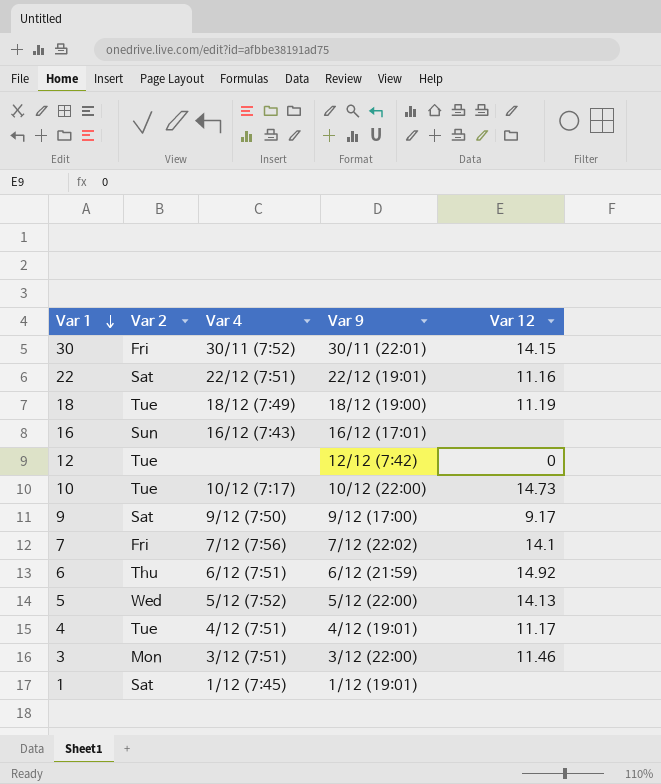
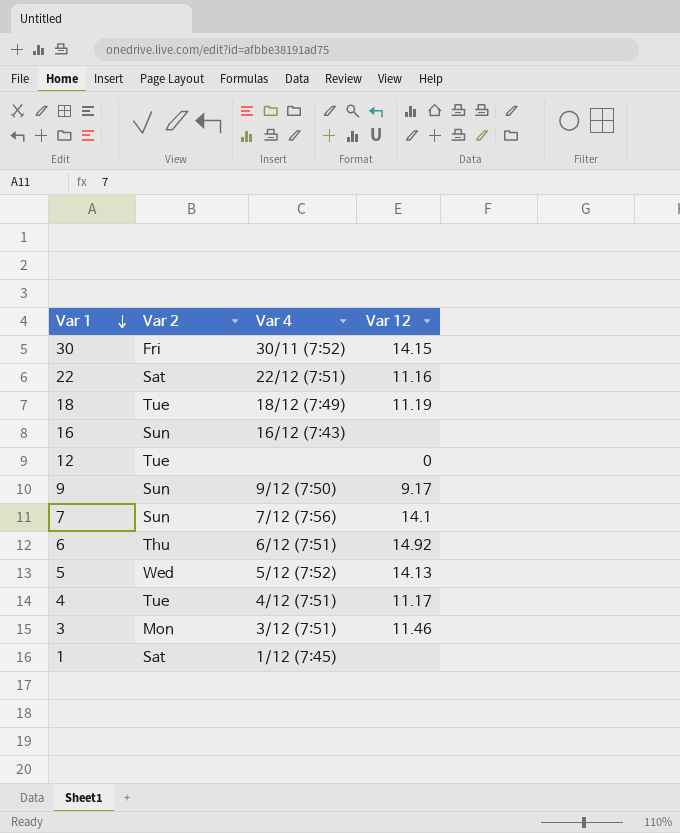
column Var 9 | position: 4 -> none
row 10: Tue | 10/12 (7:17) | 10/12 (22:00) | 14.73 -> none
9 | Var 2: Sat -> Sun
7 | Var 2: Fri -> Sun

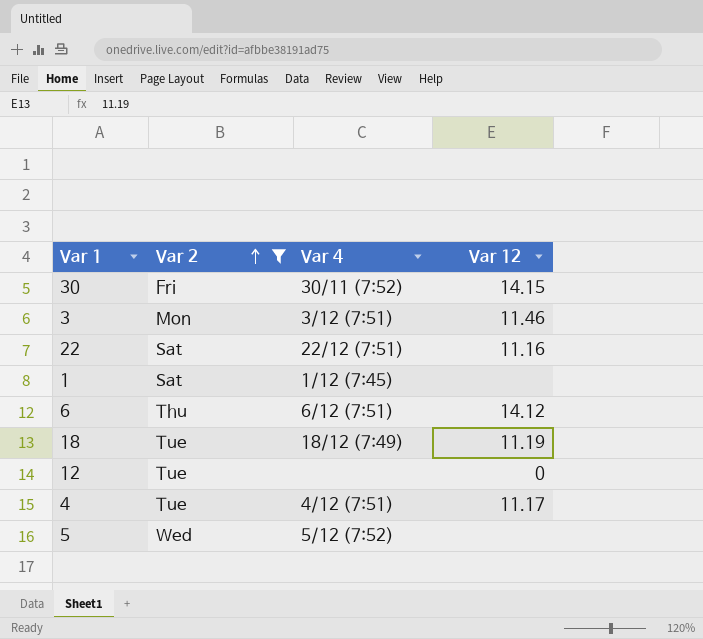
filter: none -> Var 2 != Sun
row order: Var 1 descending -> Var 2 ascending
6 | Var 12: 14.92 -> 14.12
5 | Var 12: 14.13 -> none

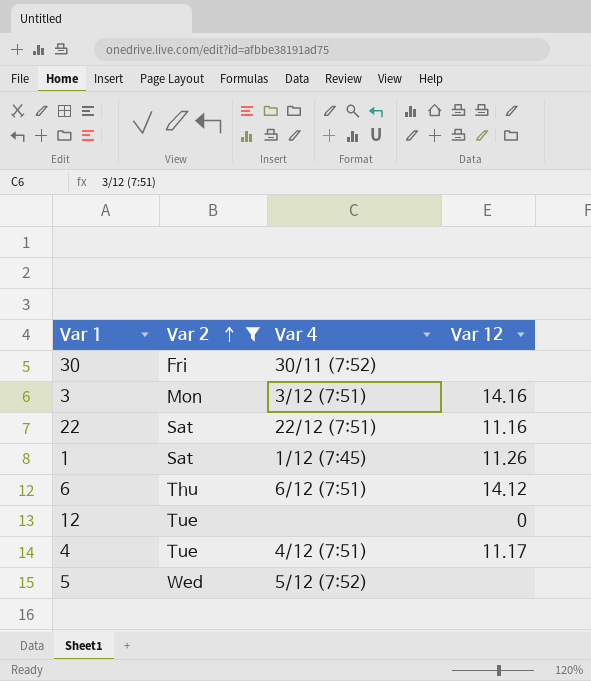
row 18: Tue | 18/12 (7:49) | 11.19 -> none
30 | Var 12: 14.15 -> none
3 | Var 12: 11.46 -> 14.16
1 | Var 12: none -> 11.26

